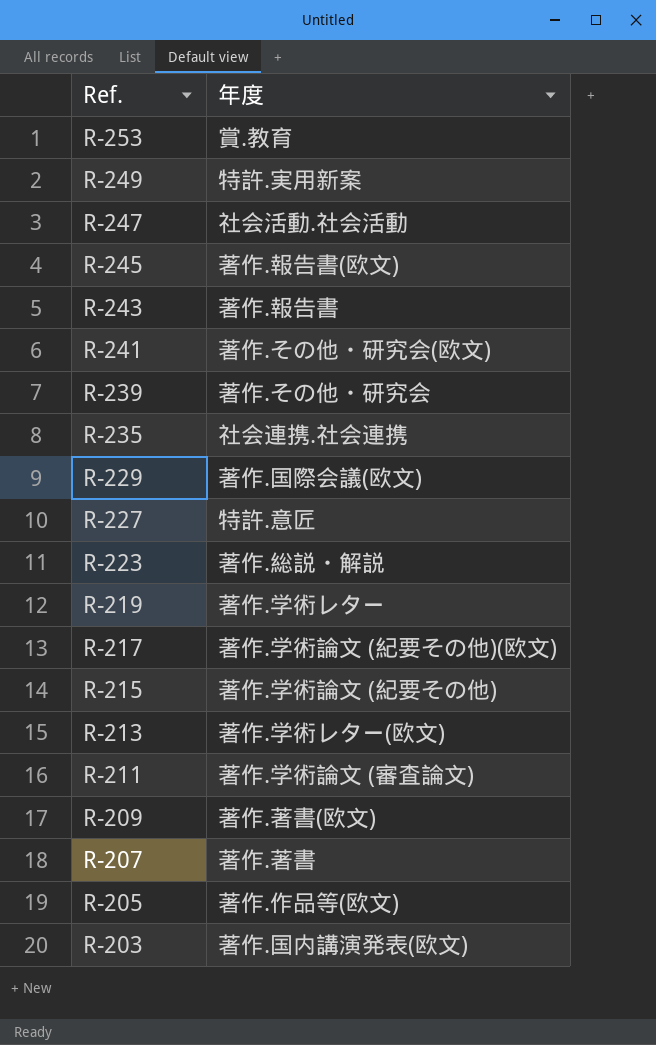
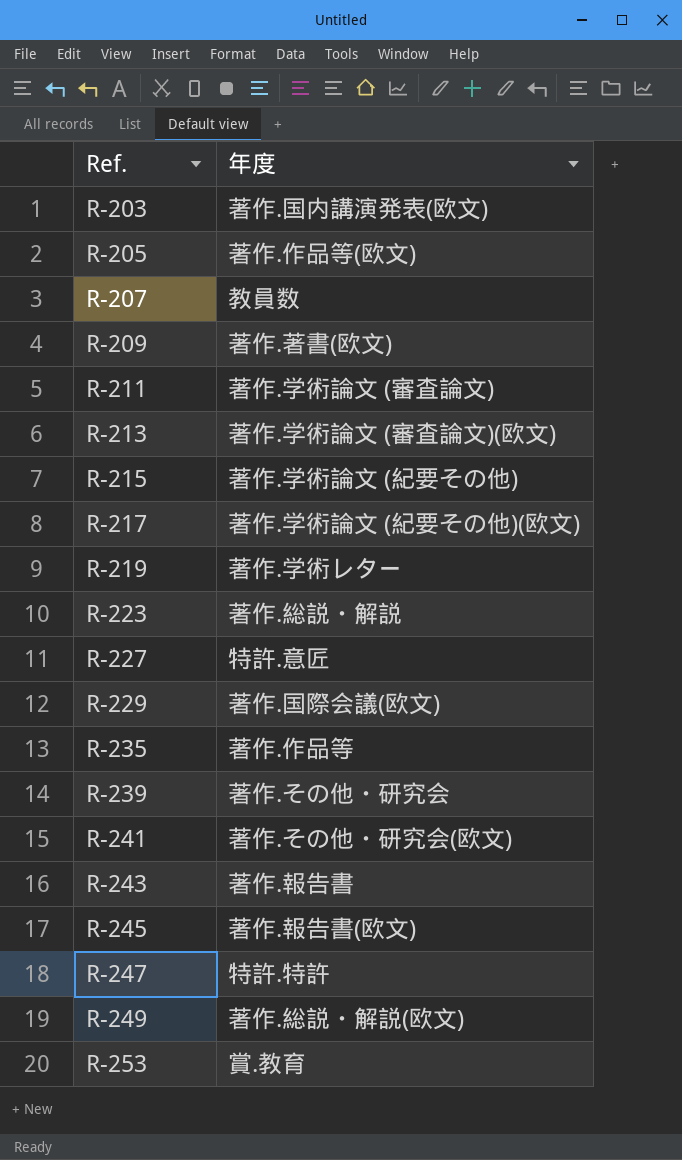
row order: Ref. descending -> Ref. ascending
R-207 | 年度: 著作.著書 -> 教員数
R-213 | 年度: 著作.学術レター(欧文) -> 著作.学術論文 (審査論文)(欧文)
R-235 | 年度: 社会連携.社会連携 -> 著作.作品等
R-247 | 年度: 社会活動.社会活動 -> 特許.特許
R-249 | 年度: 特許.実用新案 -> 著作.総説・解説(欧文)

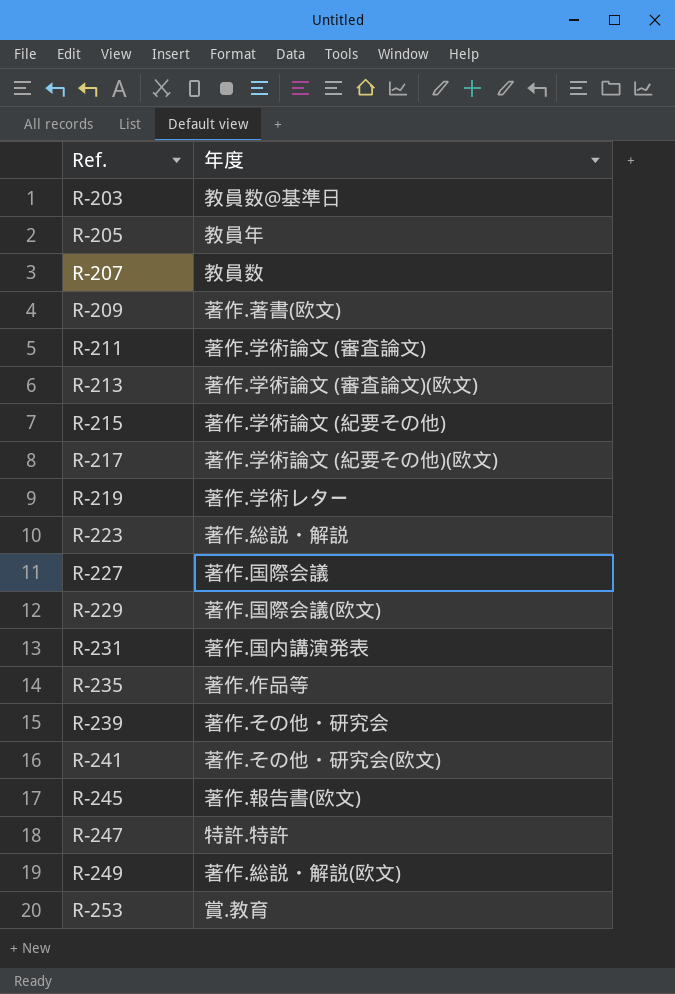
row R-243: 著作.報告書 -> none
R-203 | 年度: 著作.国内講演発表(欧文) -> 教員数@基準日
R-205 | 年度: 著作.作品等(欧文) -> 教員年
R-227 | 年度: 特許.意匠 -> 著作.国際会議
row R-231: none -> 著作.国内講演発表

